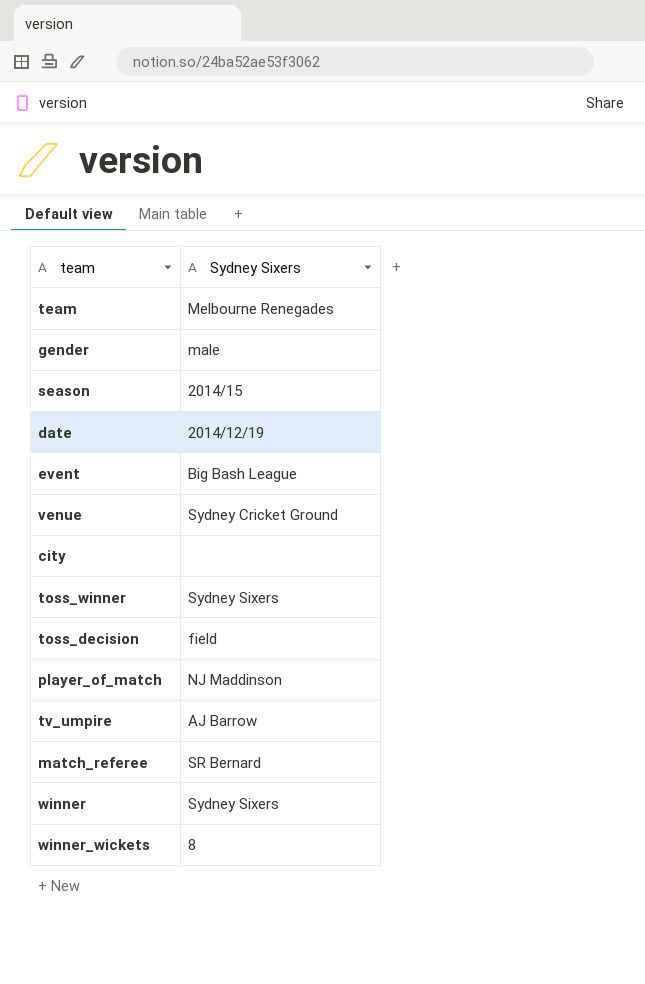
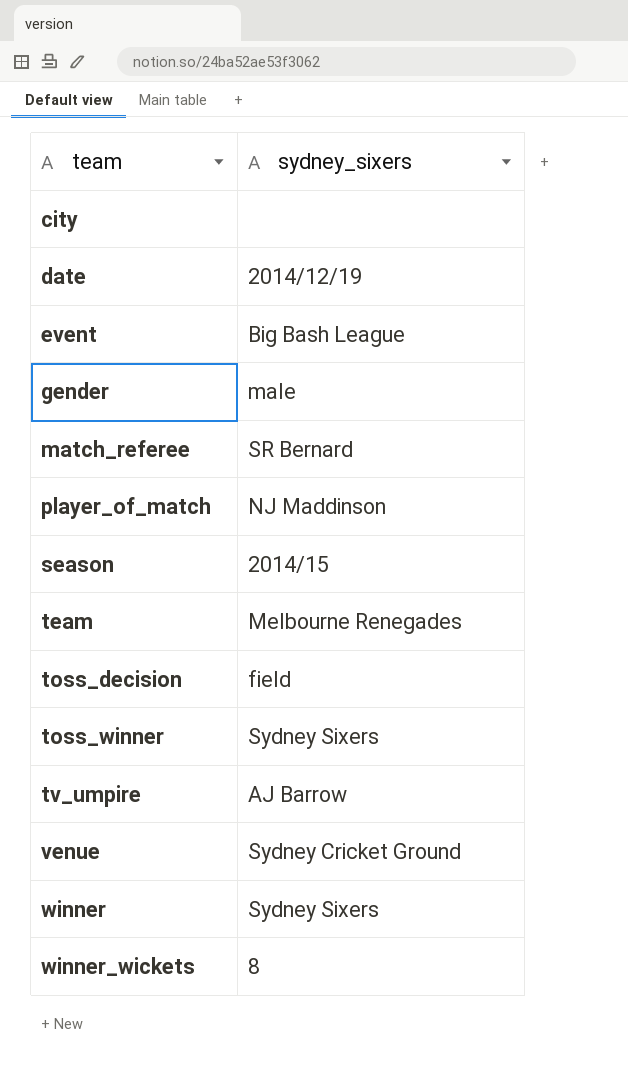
row order: none -> team ascending
column name: Sydney Sixers -> sydney_sixers

